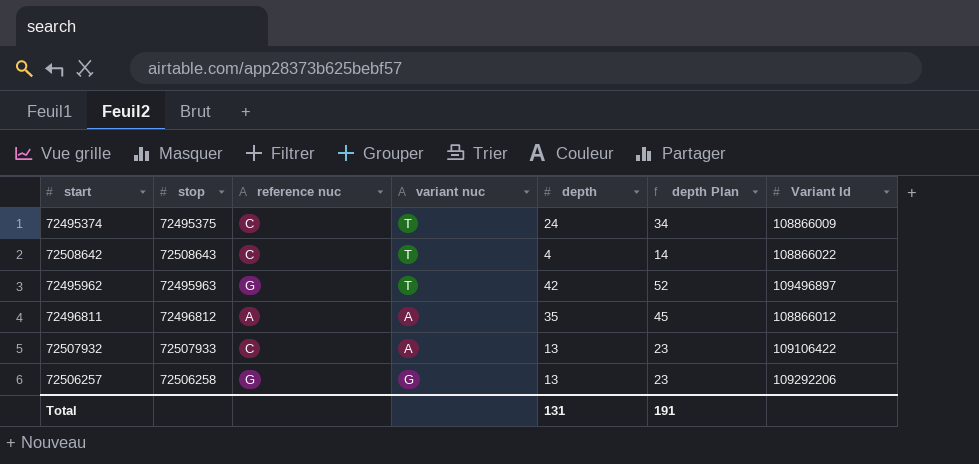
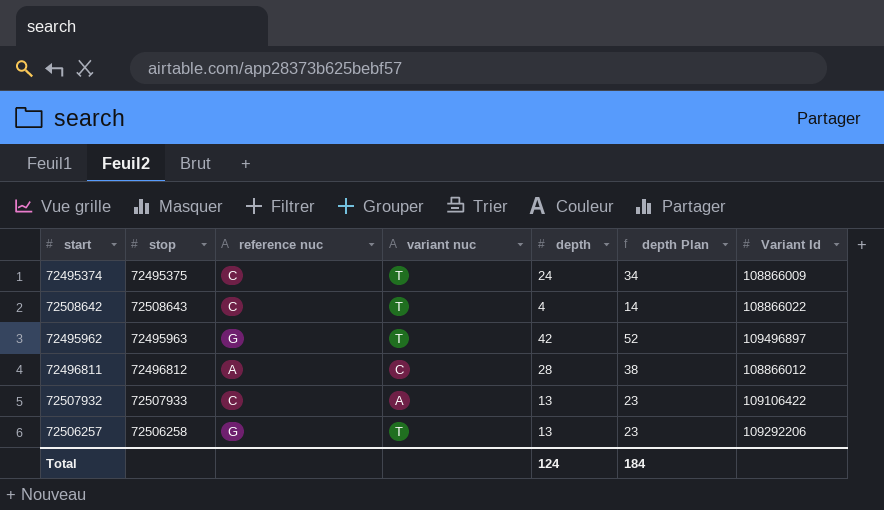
72496811 | variant nuc: A -> C
72496811 | depth: 35 -> 28
72496811 | depth Plan: 45 -> 38
72506257 | variant nuc: G -> T
Total | depth: 131 -> 124
Total | depth Plan: 191 -> 184

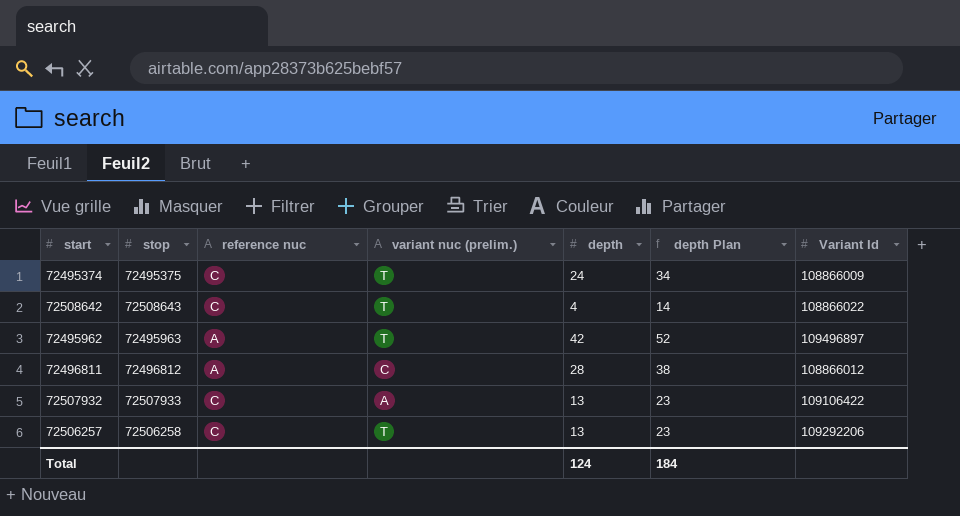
column name: variant nuc -> variant nuc (prelim.)
72495962 | reference nuc: G -> A
72506257 | reference nuc: G -> C

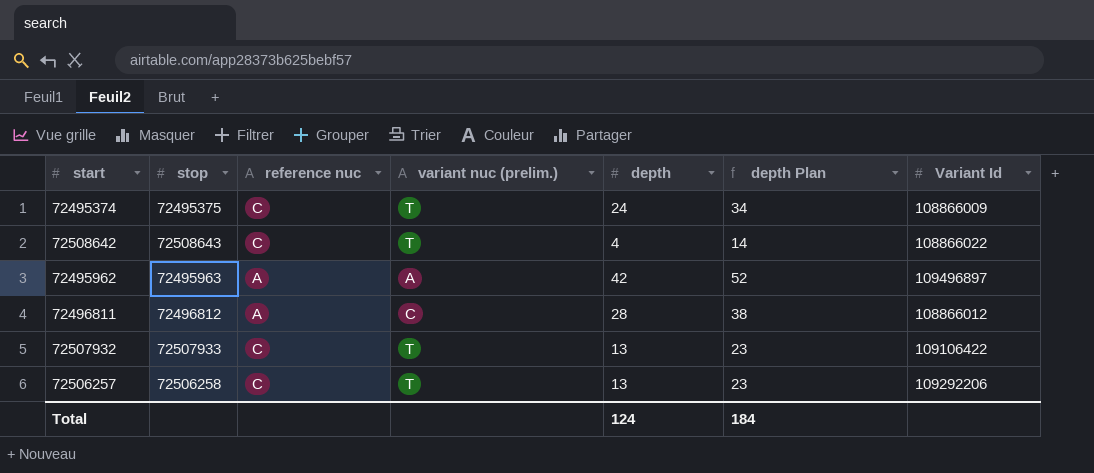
72495962 | variant nuc (prelim.): T -> A
72507932 | variant nuc (prelim.): A -> T

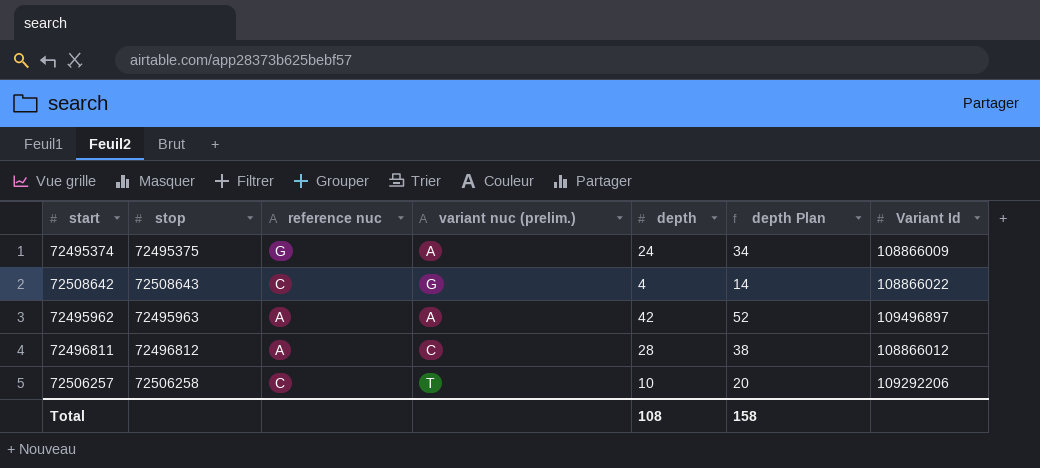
row 72507932: 72507933 | C | T | 13 | 23 | 109106422 -> none
72495374 | reference nuc: C -> G
72495374 | variant nuc (prelim.): T -> A
72508642 | variant nuc (prelim.): T -> G
72506257 | depth: 13 -> 10
72506257 | depth Plan: 23 -> 20
Total | depth: 124 -> 108
Total | depth Plan: 184 -> 158

